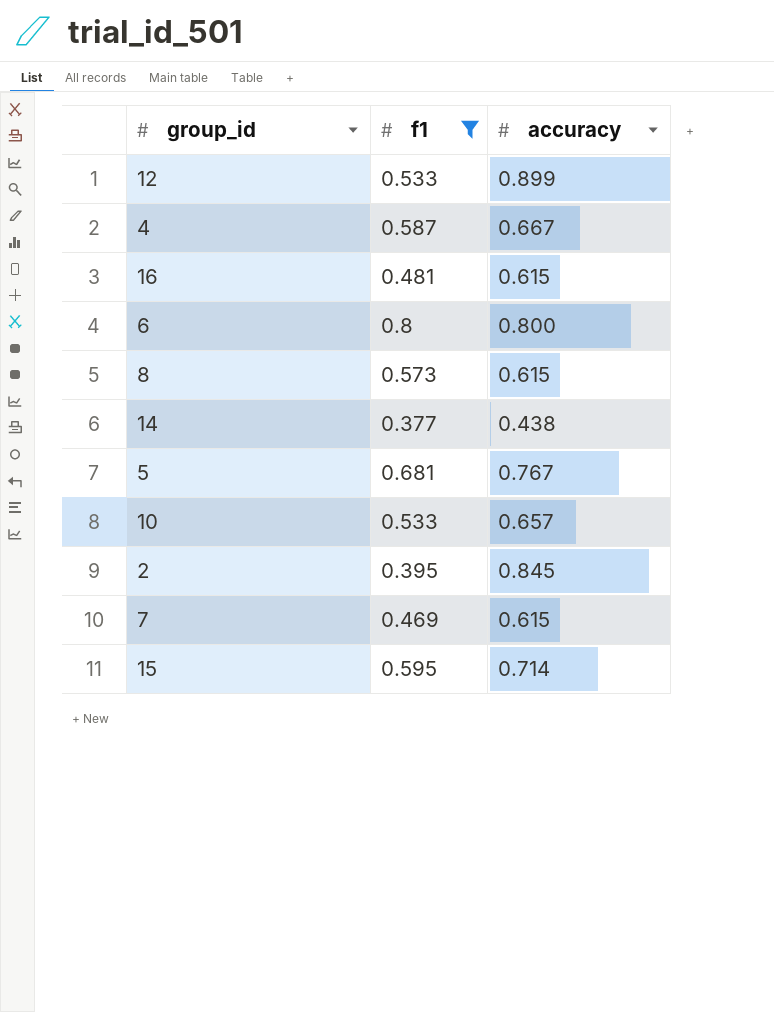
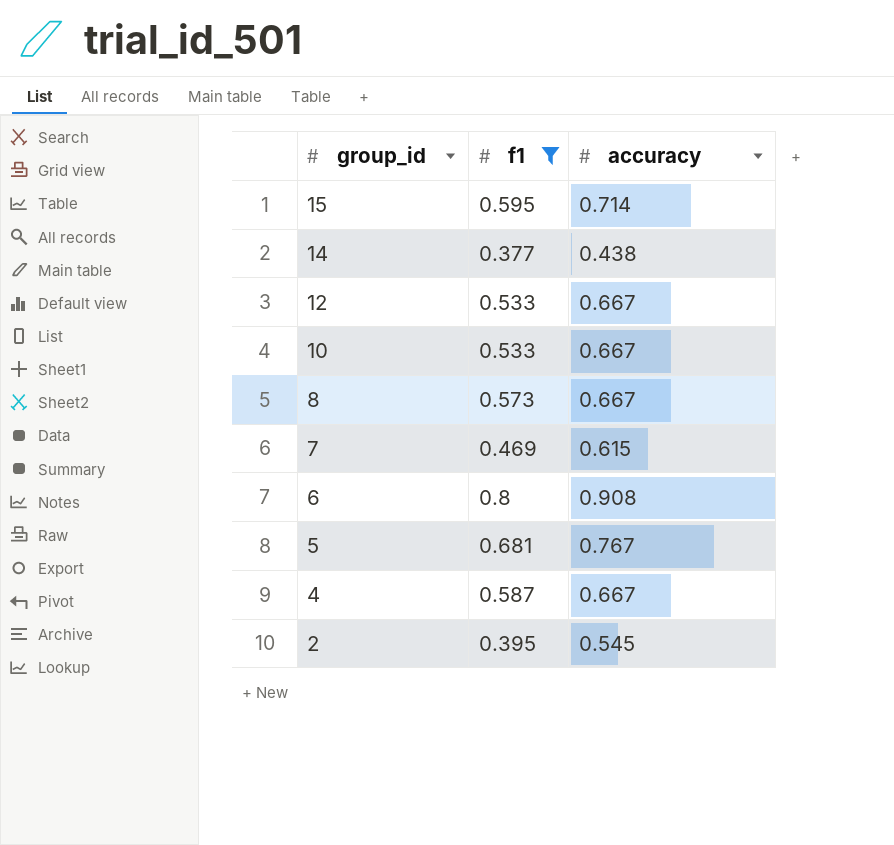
row order: none -> group_id descending
row 16: 0.481 | 0.615 -> none
12 | accuracy: 0.899 -> 0.667
10 | accuracy: 0.657 -> 0.667
8 | accuracy: 0.615 -> 0.667
6 | accuracy: 0.800 -> 0.908
2 | accuracy: 0.845 -> 0.545

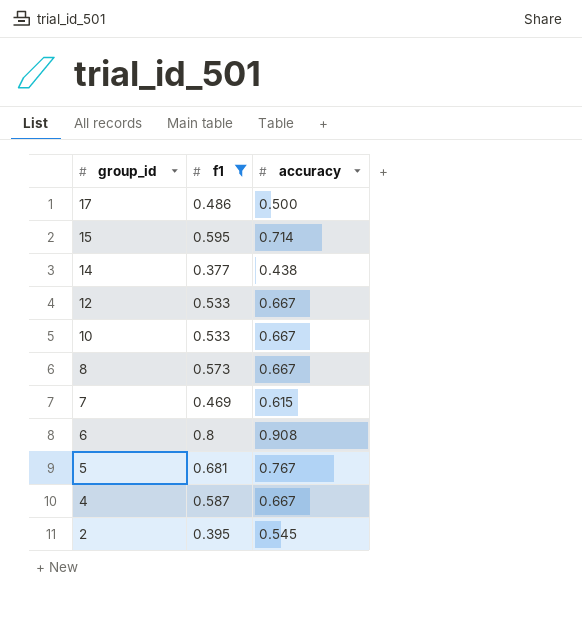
row 17: none -> 0.486 | 0.500

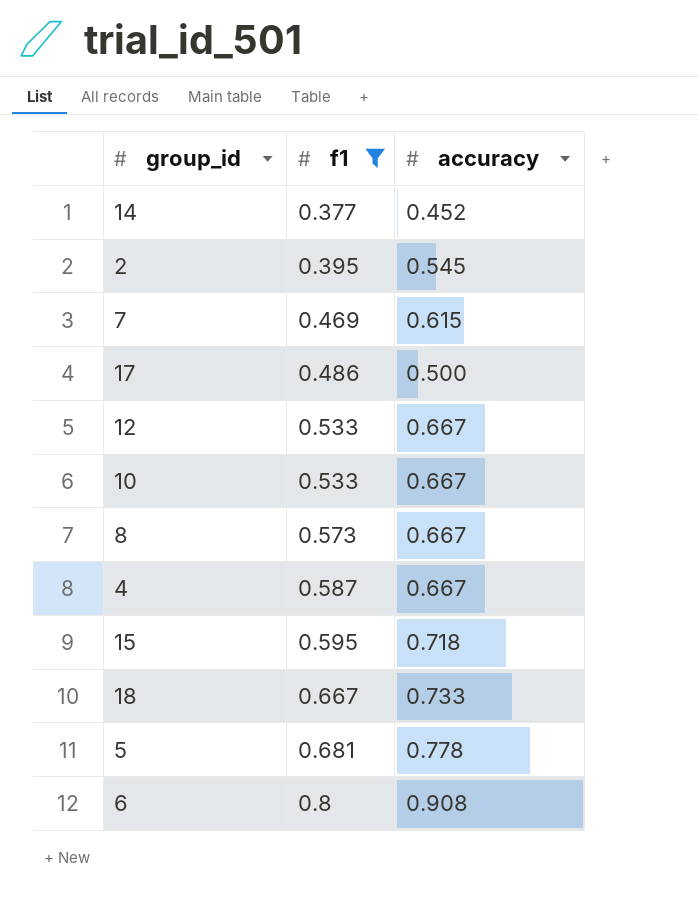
row order: group_id descending -> f1 ascending
14 | accuracy: 0.438 -> 0.452
15 | accuracy: 0.714 -> 0.718
row 18: none -> 0.667 | 0.733
5 | accuracy: 0.767 -> 0.778

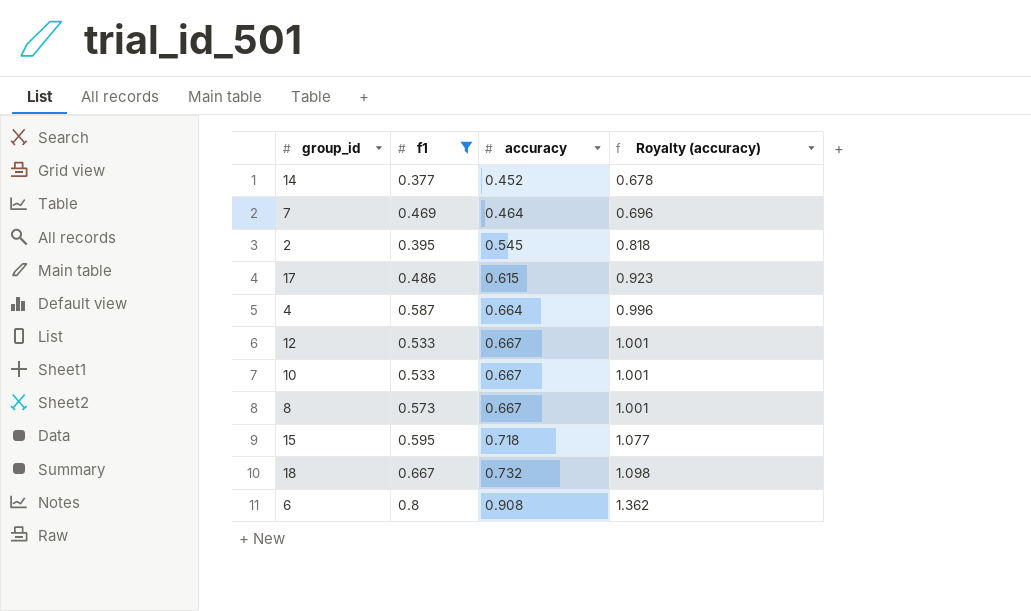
row order: f1 ascending -> accuracy ascending
column Royalty (accuracy) | formula: none -> [accuracy] * 1.5
row 5: 0.681 | 0.778 -> none
7 | accuracy: 0.615 -> 0.464
17 | accuracy: 0.500 -> 0.615
4 | accuracy: 0.667 -> 0.664
18 | accuracy: 0.733 -> 0.732

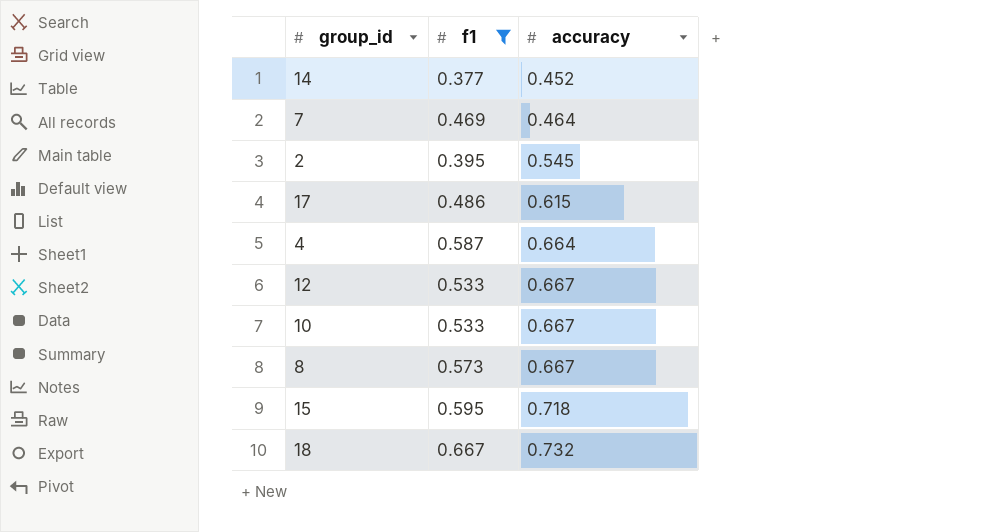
column Royalty (accuracy) | formula: [accuracy] * 1.5 -> none
row 6: 0.8 | 0.908 | 1.362 -> none

